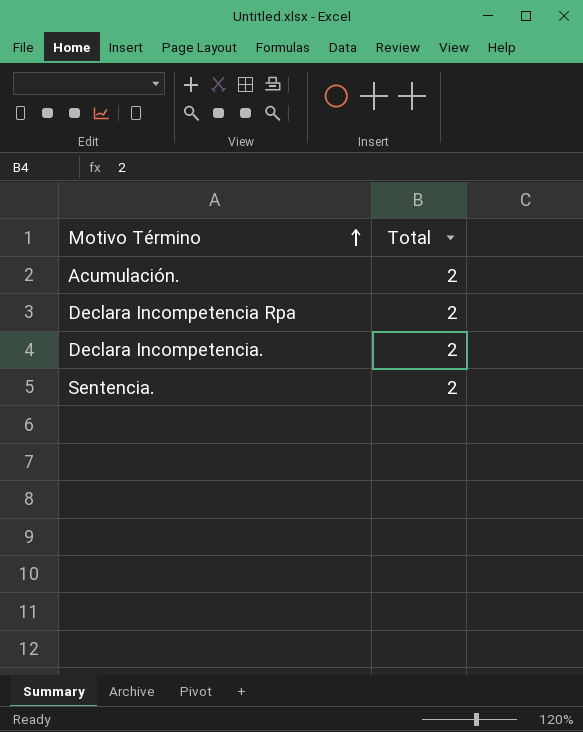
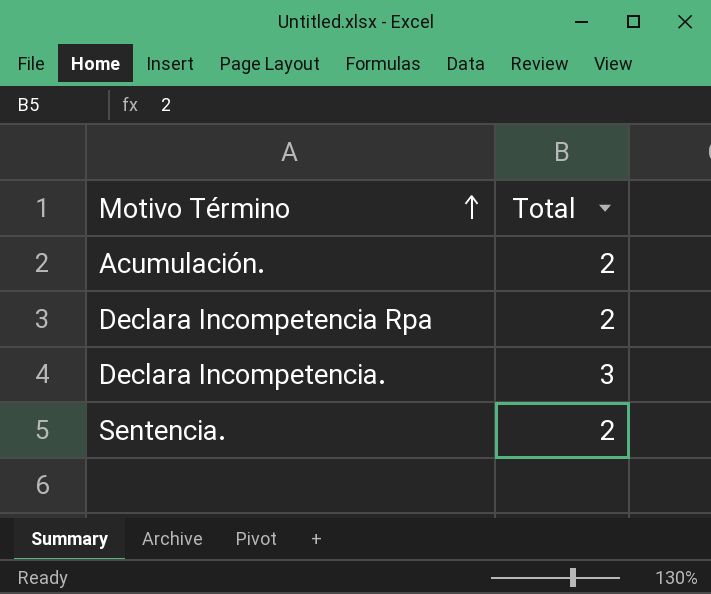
Declara Incompetencia. | Total: 2 -> 3

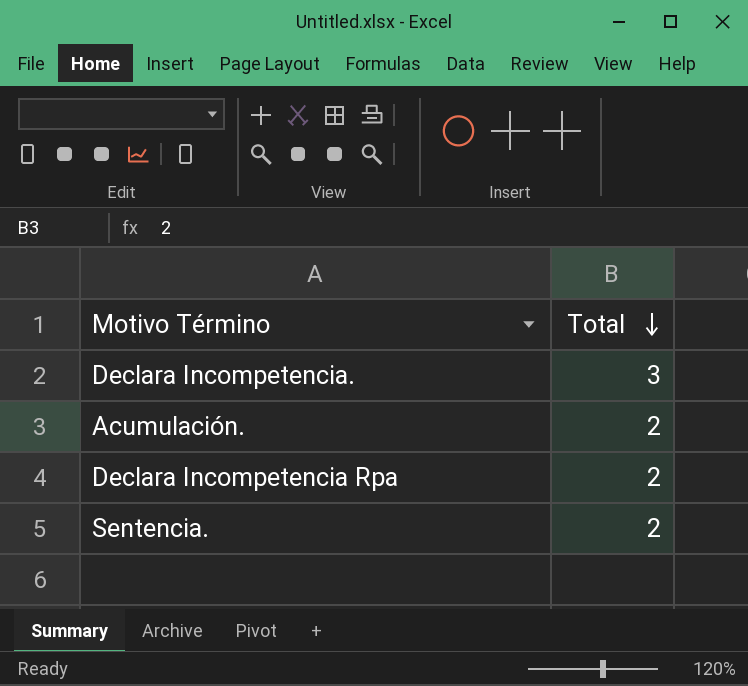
row order: Motivo Término ascending -> Total descending

